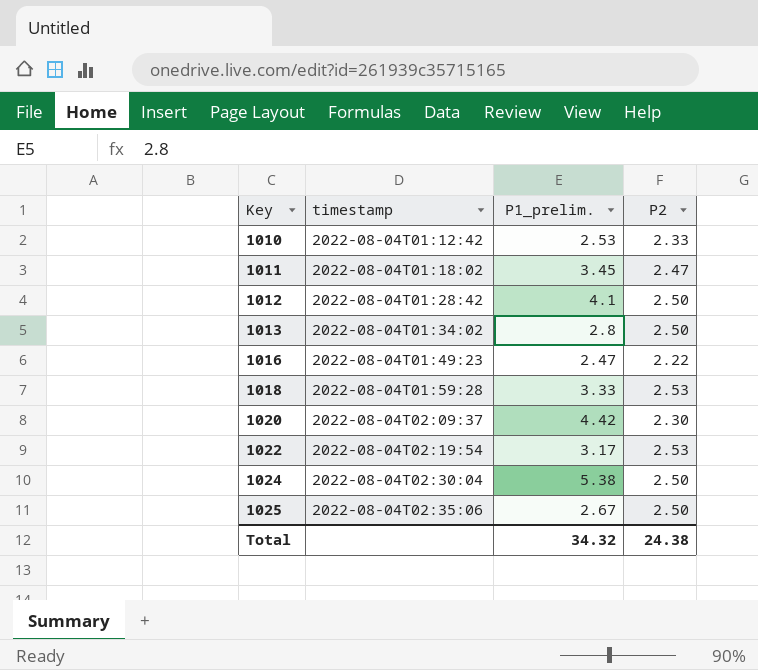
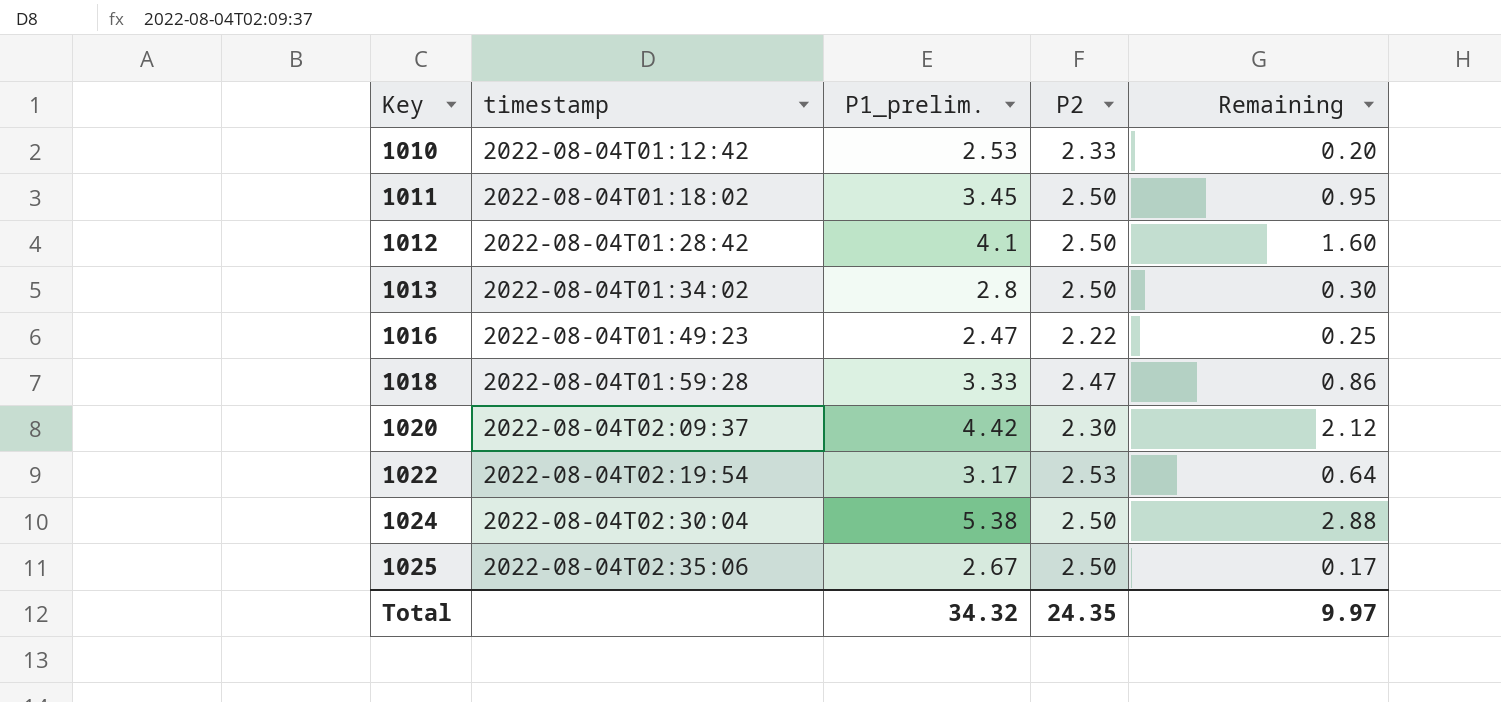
column Remaining | formula: none -> [P1_prelim.] - [P2]
1011 | P2: 2.47 -> 2.50
1018 | P2: 2.53 -> 2.47
Total | P2: 24.38 -> 24.35

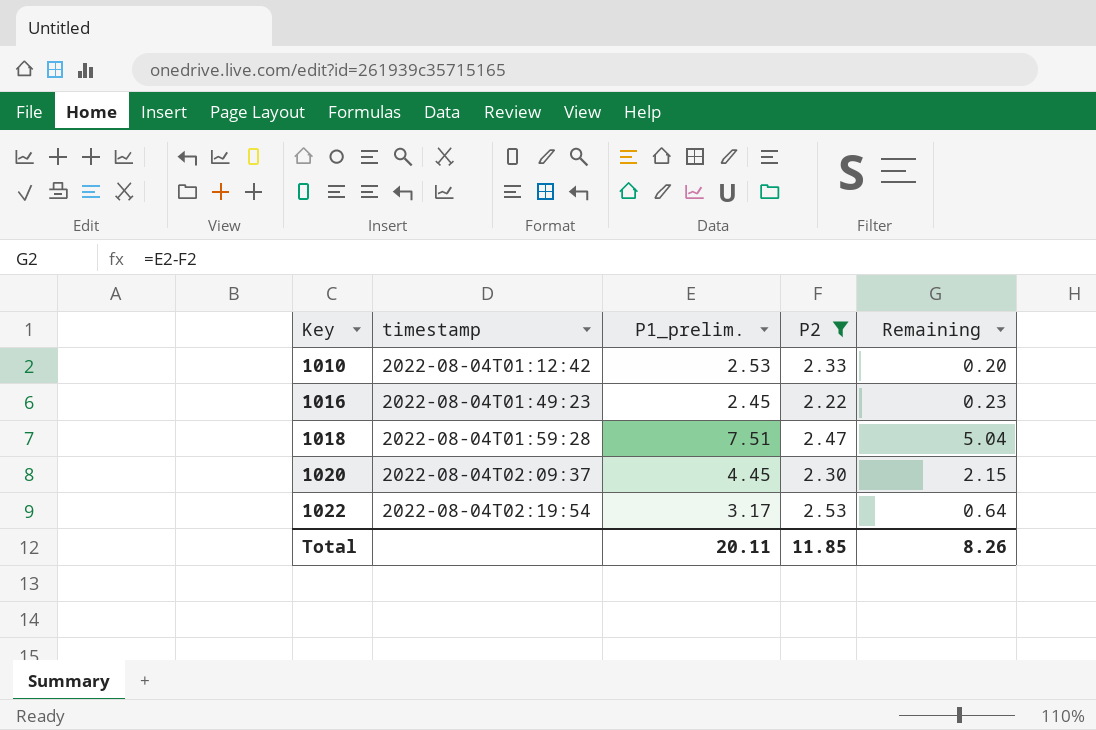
filter: none -> P2 != 2.50
1016 | P1_prelim.: 2.47 -> 2.45
1016 | Remaining: 0.25 -> 0.23
1018 | P1_prelim.: 3.33 -> 7.51
1018 | Remaining: 0.86 -> 5.04
1020 | P1_prelim.: 4.42 -> 4.45
1020 | Remaining: 2.12 -> 2.15
Total | P1_prelim.: 34.32 -> 20.11
Total | P2: 24.35 -> 11.85
Total | Remaining: 9.97 -> 8.26

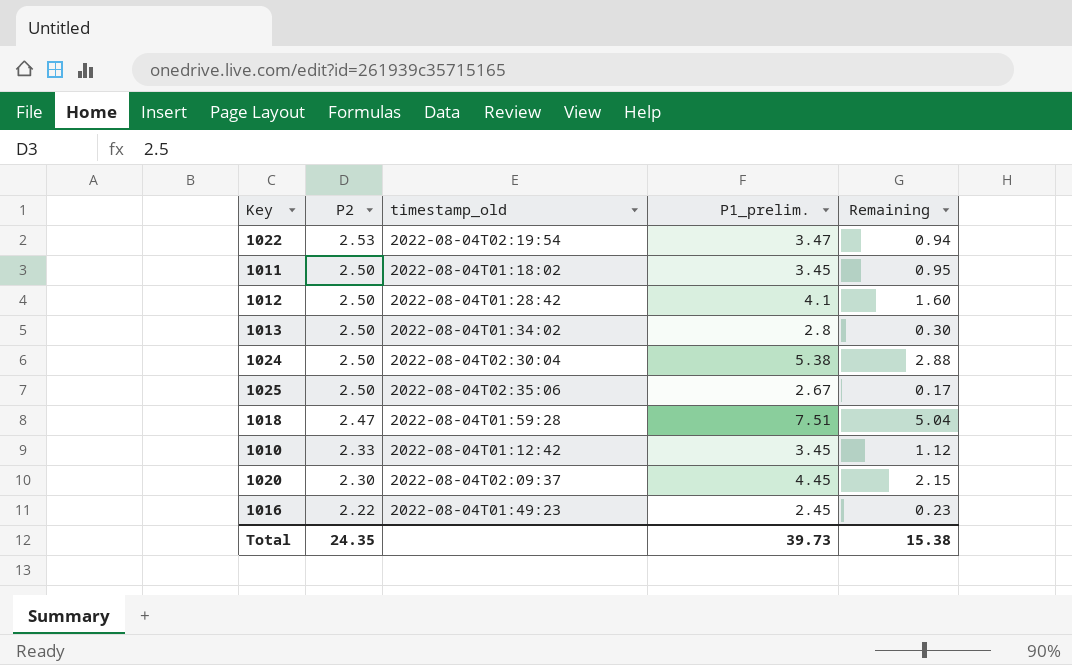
filter: P2 != 2.50 -> none
row order: Key ascending -> P2 descending
column P2 | position: 4 -> 2
column name: timestamp -> timestamp_old
1022 | P1_prelim.: 3.17 -> 3.47
1022 | Remaining: 0.64 -> 0.94
1010 | P1_prelim.: 2.53 -> 3.45
1010 | Remaining: 0.20 -> 1.12
Total | P2: 11.85 -> 24.35
Total | P1_prelim.: 20.11 -> 39.73
Total | Remaining: 8.26 -> 15.38

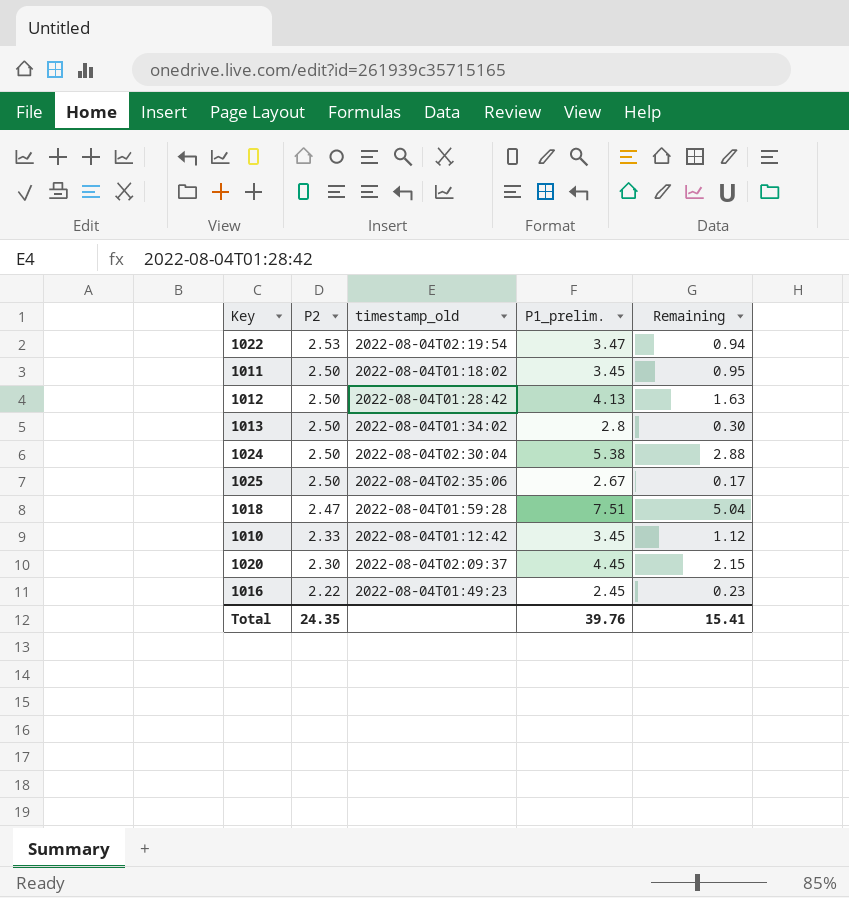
1012 | P1_prelim.: 4.1 -> 4.13
1012 | Remaining: 1.60 -> 1.63
Total | P1_prelim.: 39.73 -> 39.76
Total | Remaining: 15.38 -> 15.41

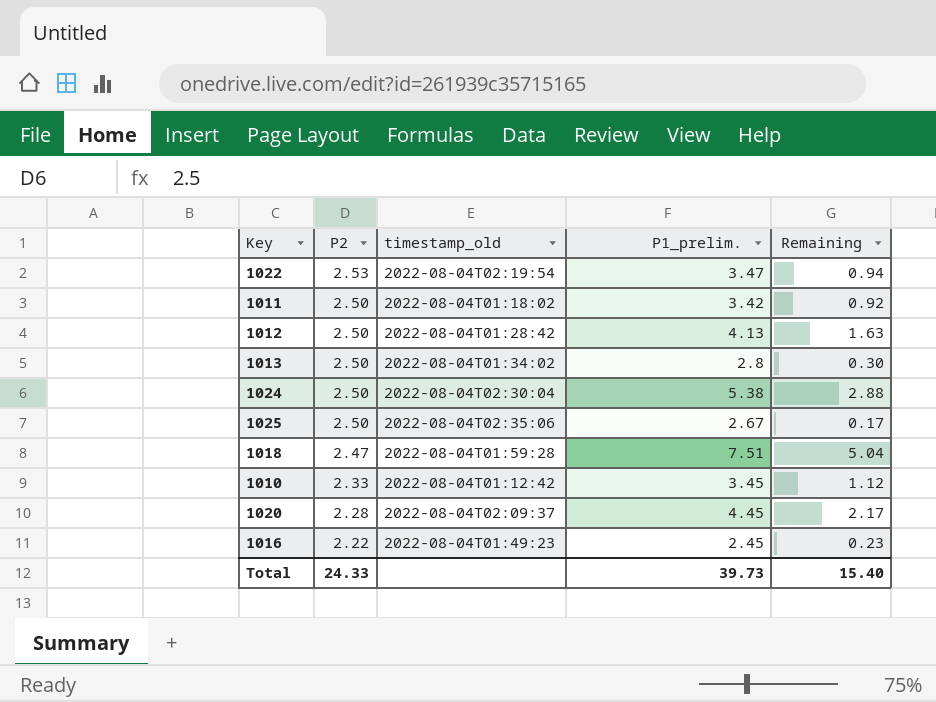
1011 | P1_prelim.: 3.45 -> 3.42
1011 | Remaining: 0.95 -> 0.92
1020 | P2: 2.30 -> 2.28
1020 | Remaining: 2.15 -> 2.17
Total | P2: 24.35 -> 24.33
Total | P1_prelim.: 39.76 -> 39.73
Total | Remaining: 15.41 -> 15.40

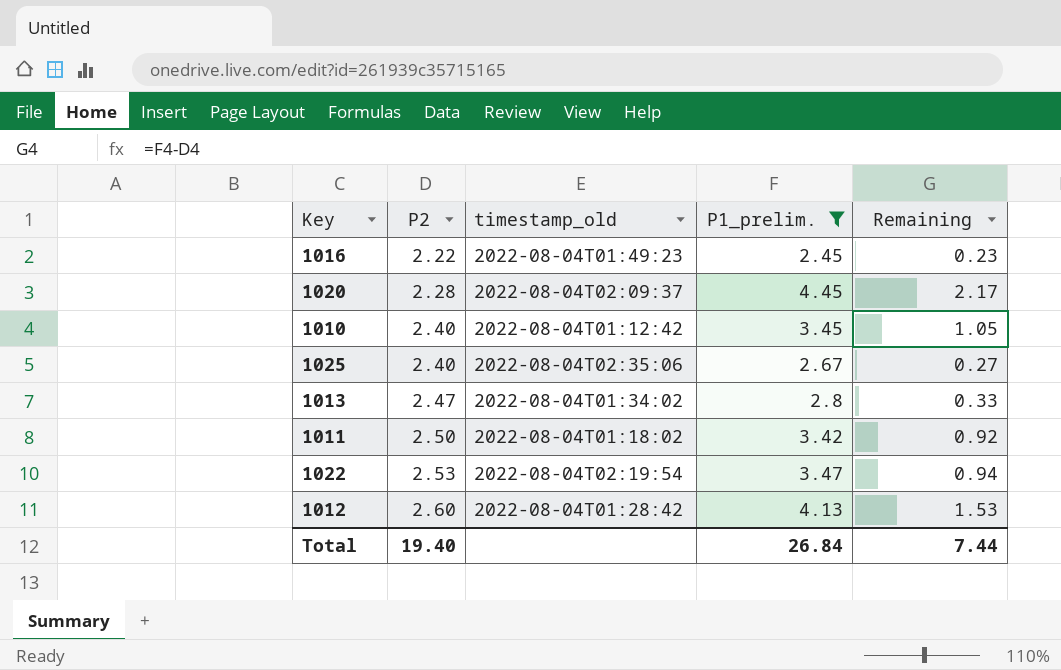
filter: none -> P1_prelim. <= 4.45
row order: P2 descending -> P2 ascending
1010 | P2: 2.33 -> 2.40
1010 | Remaining: 1.12 -> 1.05
1025 | P2: 2.50 -> 2.40
1025 | Remaining: 0.17 -> 0.27
1013 | P2: 2.50 -> 2.47
1013 | Remaining: 0.30 -> 0.33
1012 | P2: 2.50 -> 2.60
1012 | Remaining: 1.63 -> 1.53
Total | P2: 24.33 -> 19.40
Total | P1_prelim.: 39.73 -> 26.84
Total | Remaining: 15.40 -> 7.44

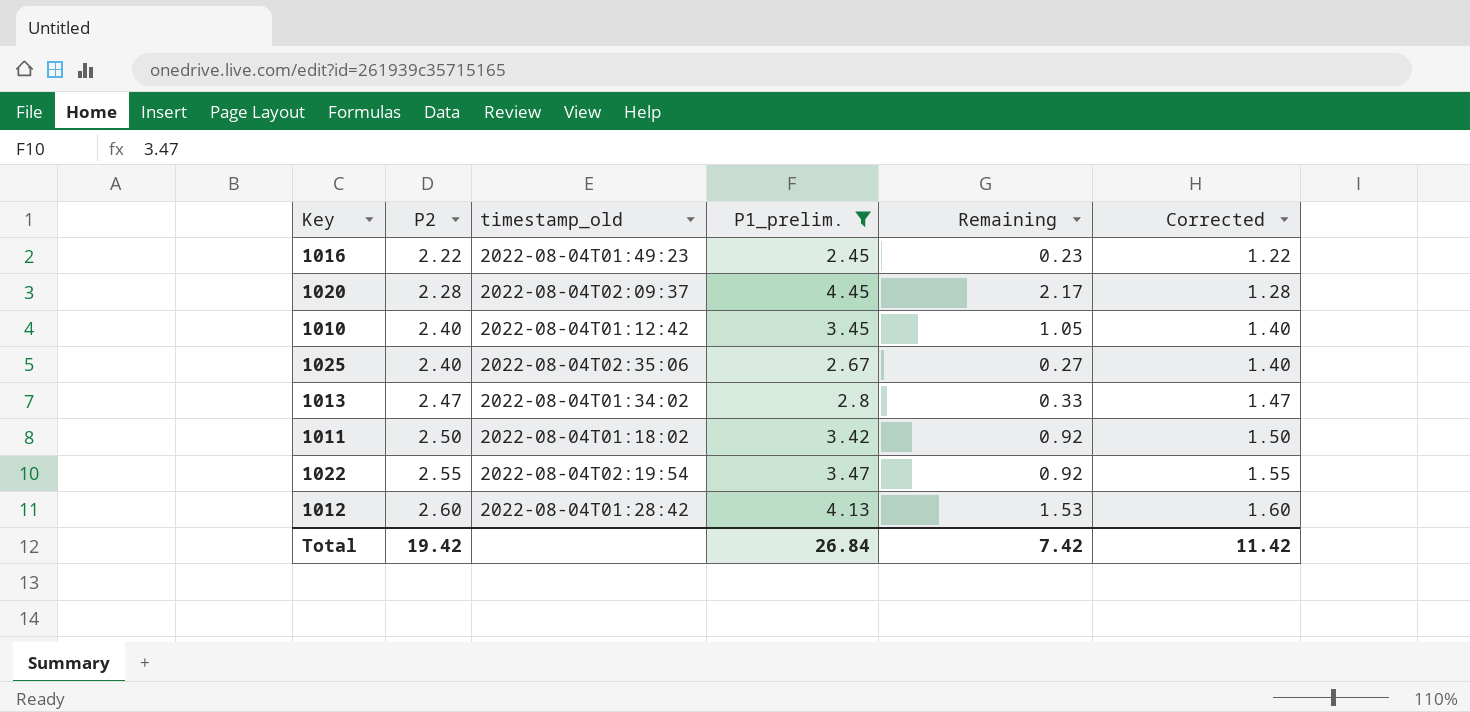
column Corrected | formula: none -> [P2] - 1
1022 | P2: 2.53 -> 2.55
1022 | Remaining: 0.94 -> 0.92
Total | P2: 19.40 -> 19.42
Total | Remaining: 7.44 -> 7.42

